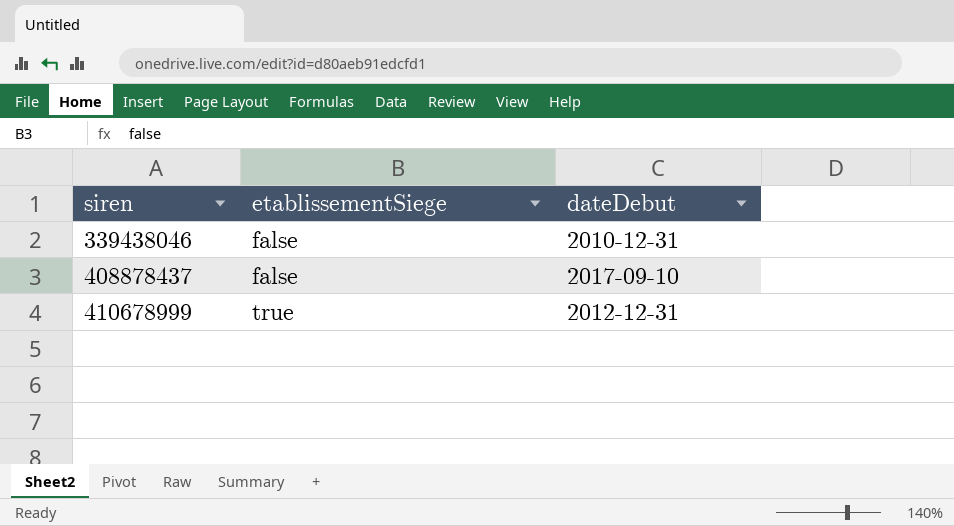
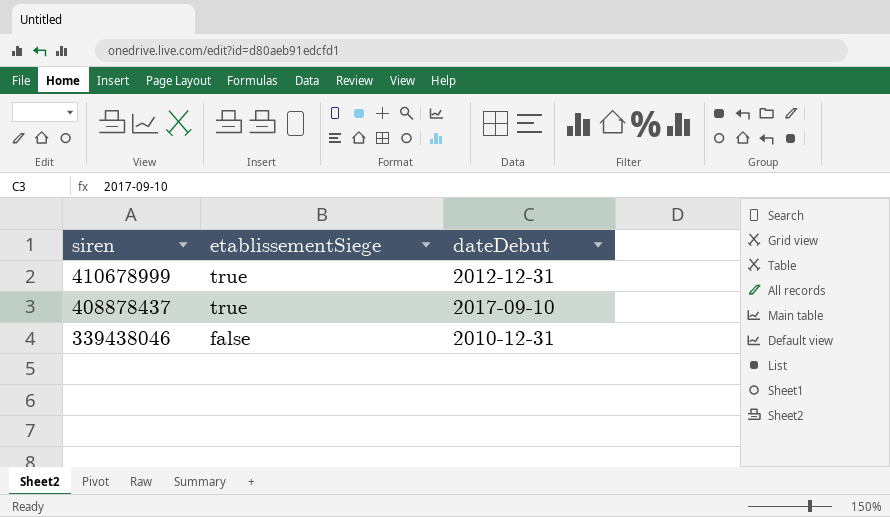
row order: siren ascending -> siren descending
408878437 | etablissementSiege: false -> true

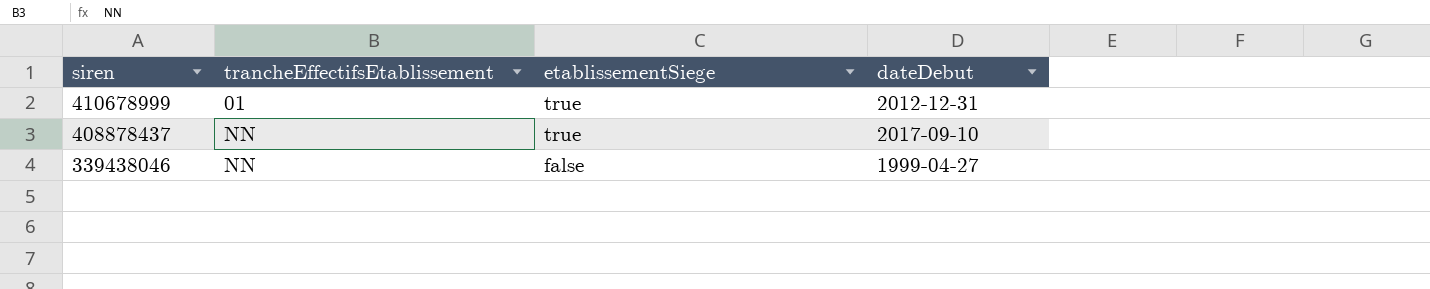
column trancheEffectifsEtablissement | position: none -> 2
339438046 | dateDebut: 2010-12-31 -> 1999-04-27

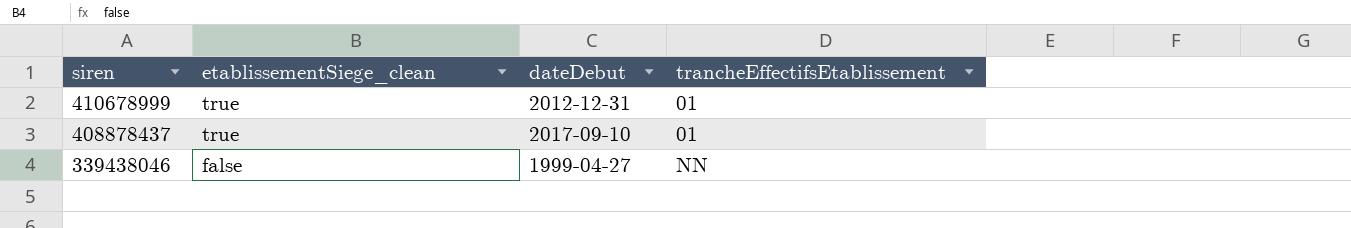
column name: etablissementSiege -> etablissementSiege_clean
column trancheEffectifsEtablissement | position: 2 -> 4
408878437 | trancheEffectifsEtablissement: NN -> 01

